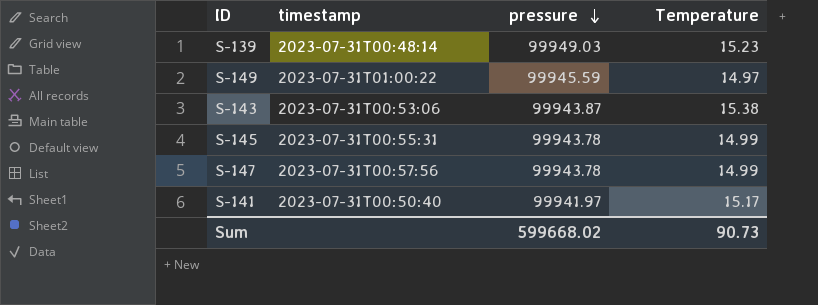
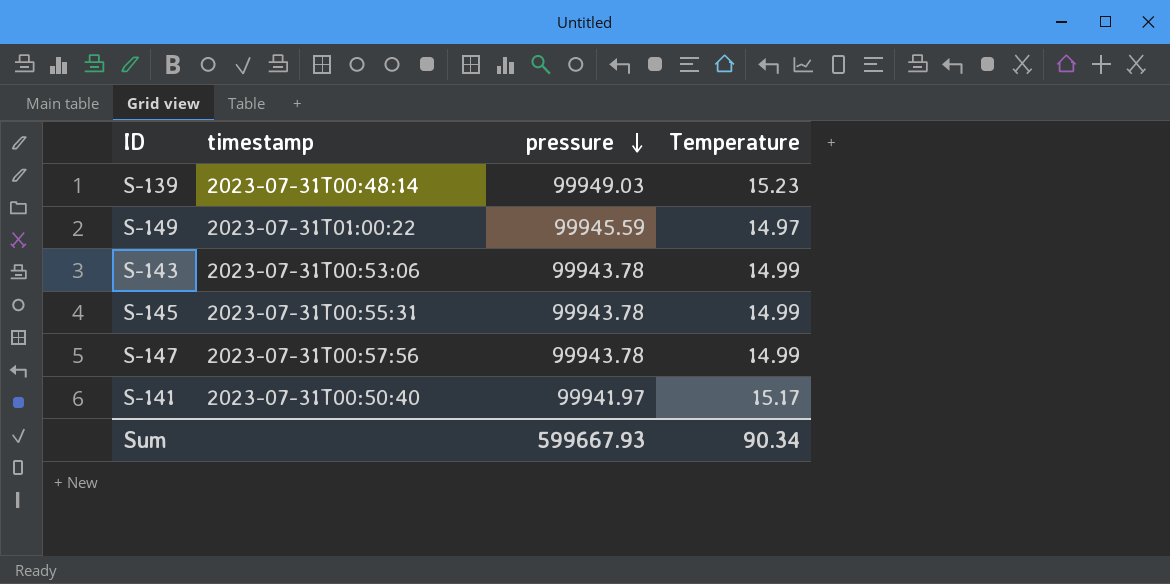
S-143 | pressure: 99943.87 -> 99943.78
S-143 | Temperature: 15.38 -> 14.99
Sum | pressure: 599668.02 -> 599667.93
Sum | Temperature: 90.73 -> 90.34

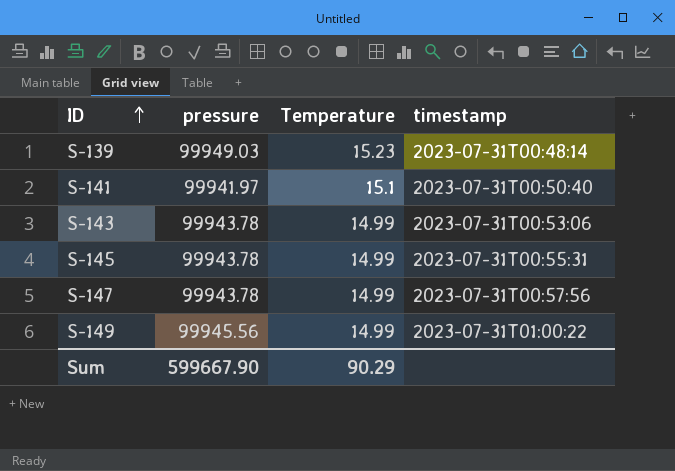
row order: pressure descending -> ID ascending
column timestamp | position: 2 -> 4
S-141 | Temperature: 15.17 -> 15.1
S-149 | pressure: 99945.59 -> 99945.56
S-149 | Temperature: 14.97 -> 14.99
Sum | pressure: 599667.93 -> 599667.90
Sum | Temperature: 90.34 -> 90.29

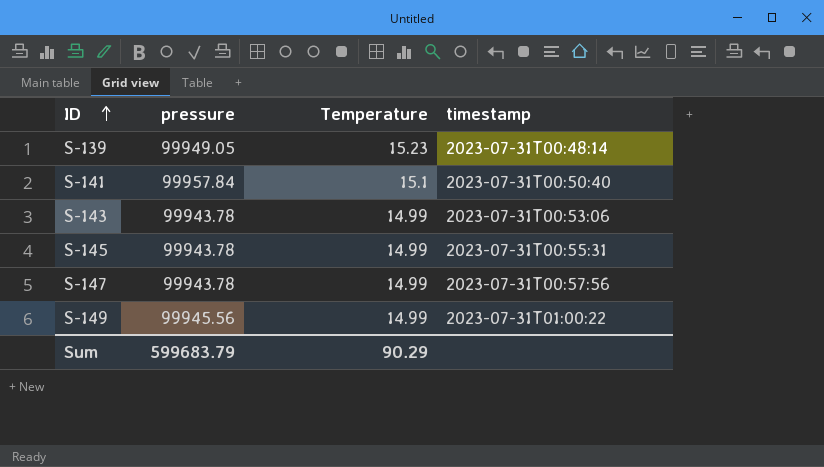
S-139 | pressure: 99949.03 -> 99949.05
S-141 | pressure: 99941.97 -> 99957.84
Sum | pressure: 599667.90 -> 599683.79

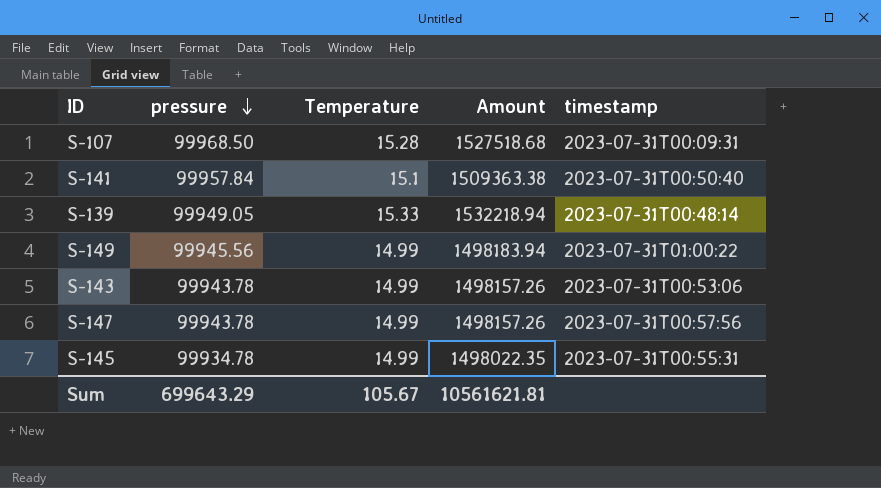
row order: ID ascending -> pressure descending
column Amount | formula: none -> [pressure] * [Temperature]
row S-107: none -> 99968.50 | 15.28 | 1527518.68 | 2023-07-31T00:09:31
S-139 | Temperature: 15.23 -> 15.33
S-145 | pressure: 99943.78 -> 99934.78
Sum | pressure: 599683.79 -> 699643.29
Sum | Temperature: 90.29 -> 105.67

